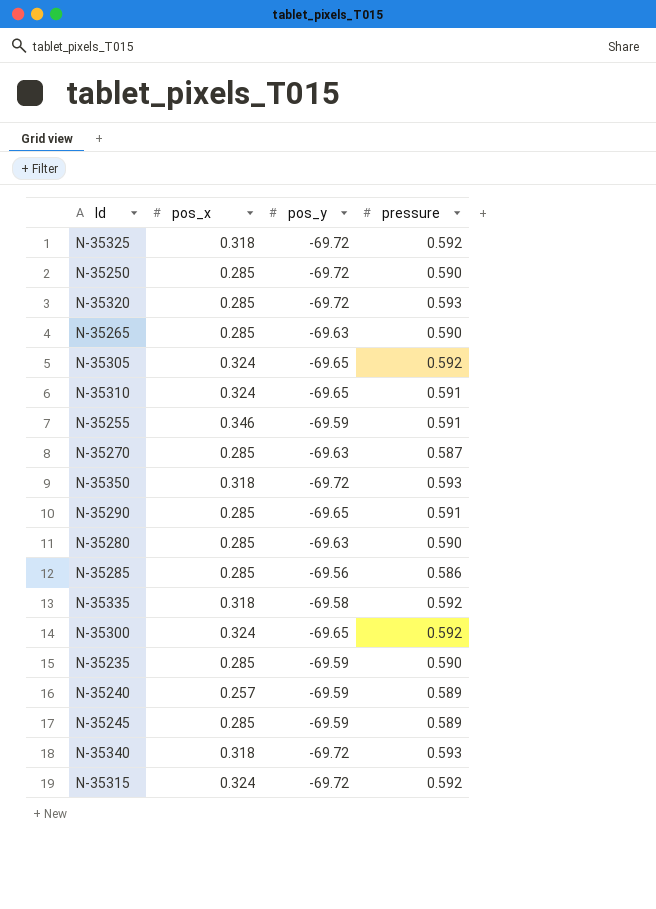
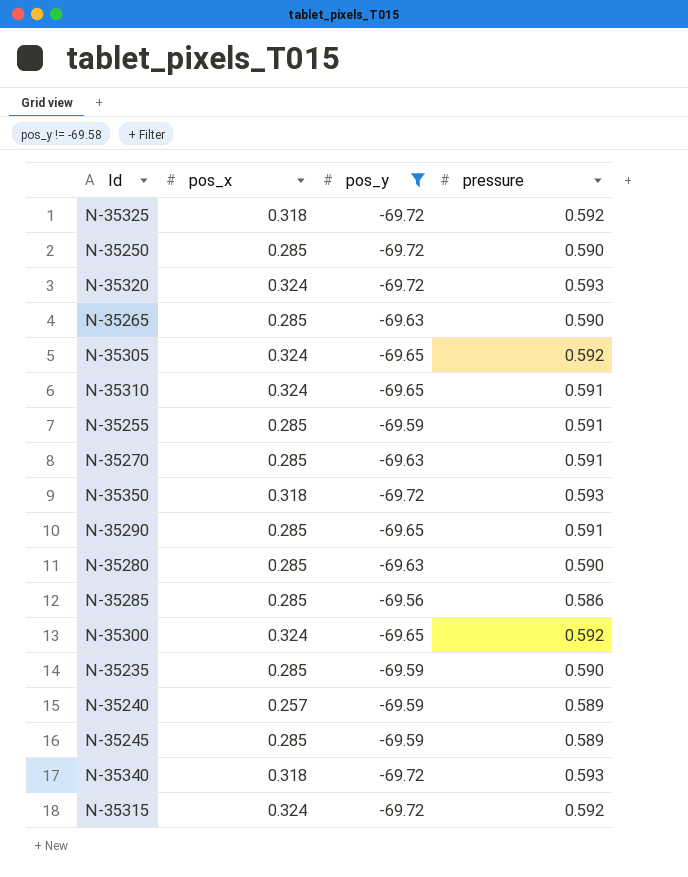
filter: none -> pos_y != -69.58
N-35320 | pos_x: 0.285 -> 0.324
N-35255 | pos_x: 0.346 -> 0.285
N-35270 | pressure: 0.587 -> 0.591

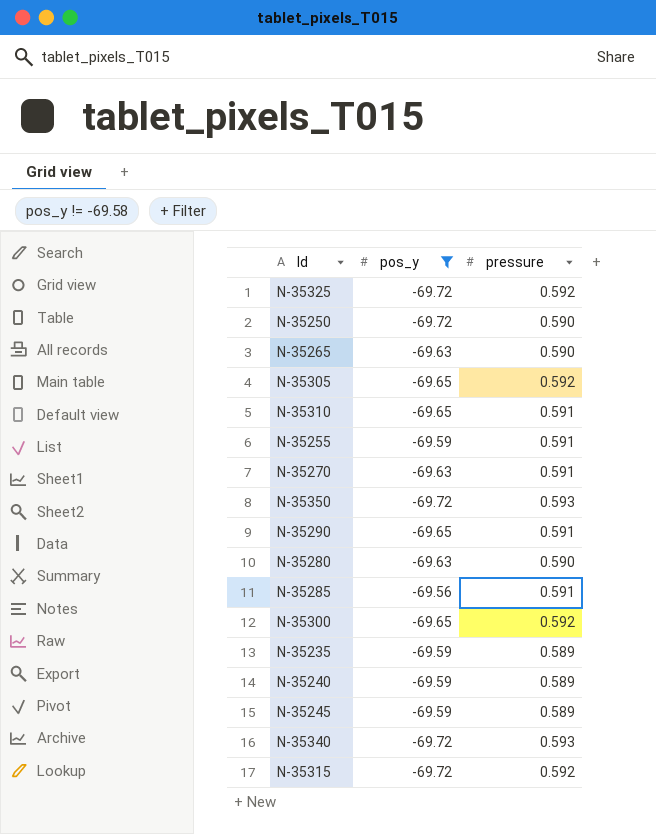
column pos_x | position: 2 -> none
row N-35320: 0.324 | -69.72 | 0.593 -> none
N-35285 | pressure: 0.586 -> 0.591
N-35235 | pressure: 0.590 -> 0.589

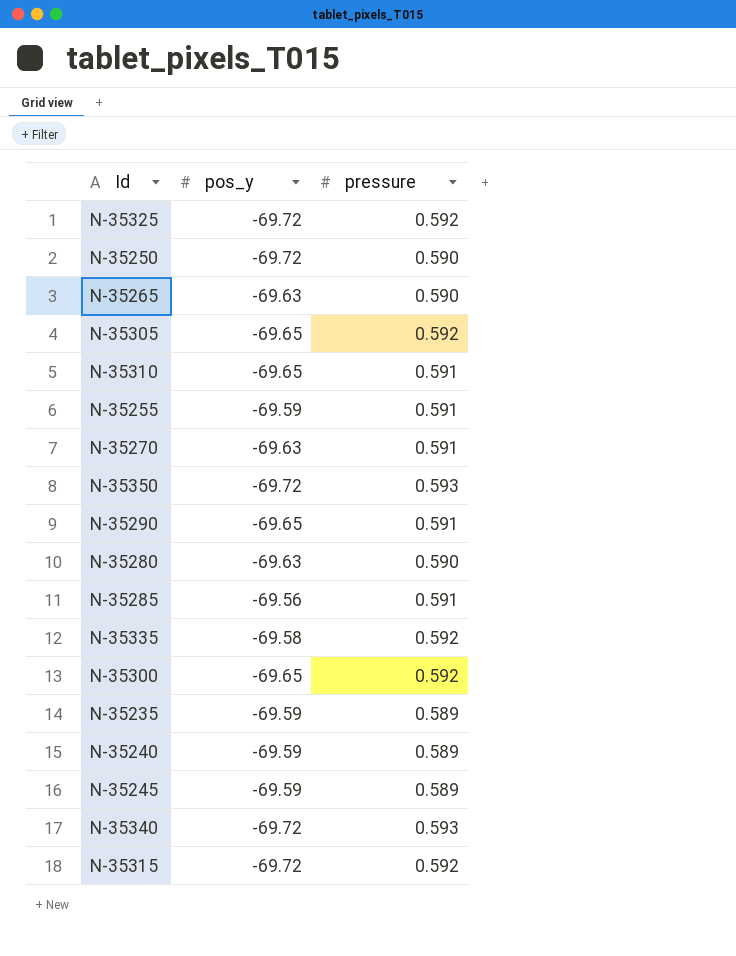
filter: pos_y != -69.58 -> none

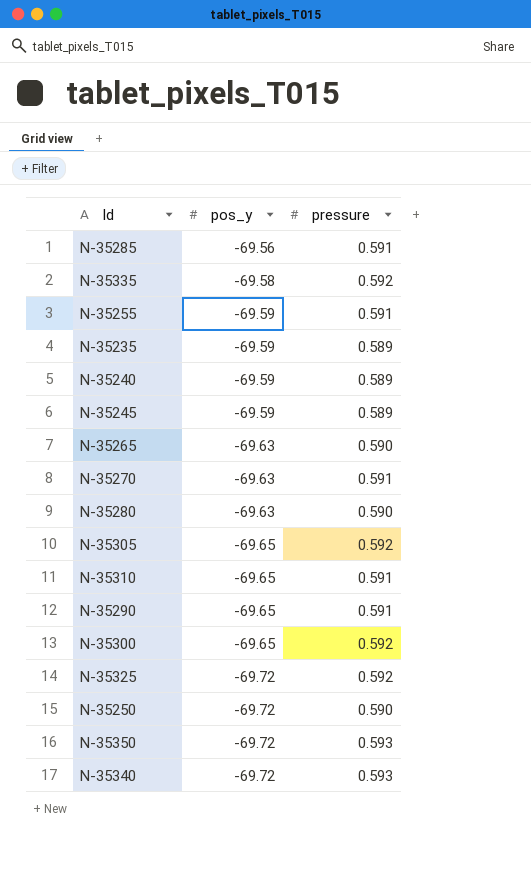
row order: none -> pos_y descending
row N-35315: -69.72 | 0.592 -> none

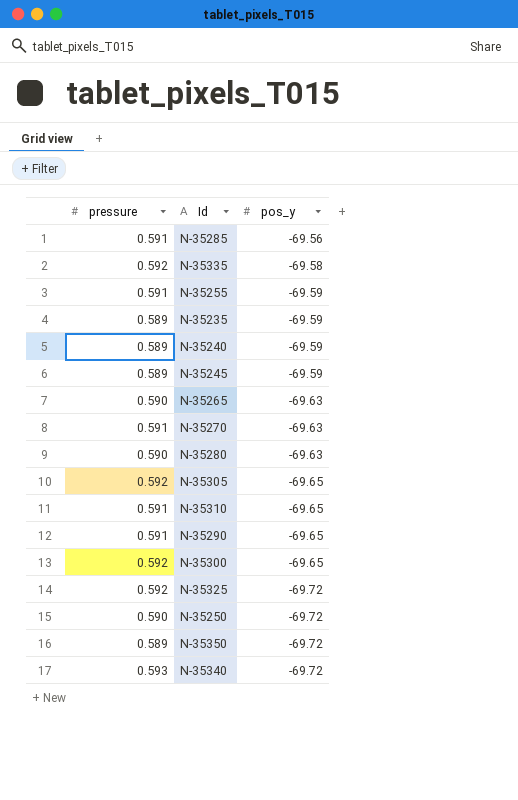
column pressure | position: 3 -> 1
N-35350 | pressure: 0.593 -> 0.589

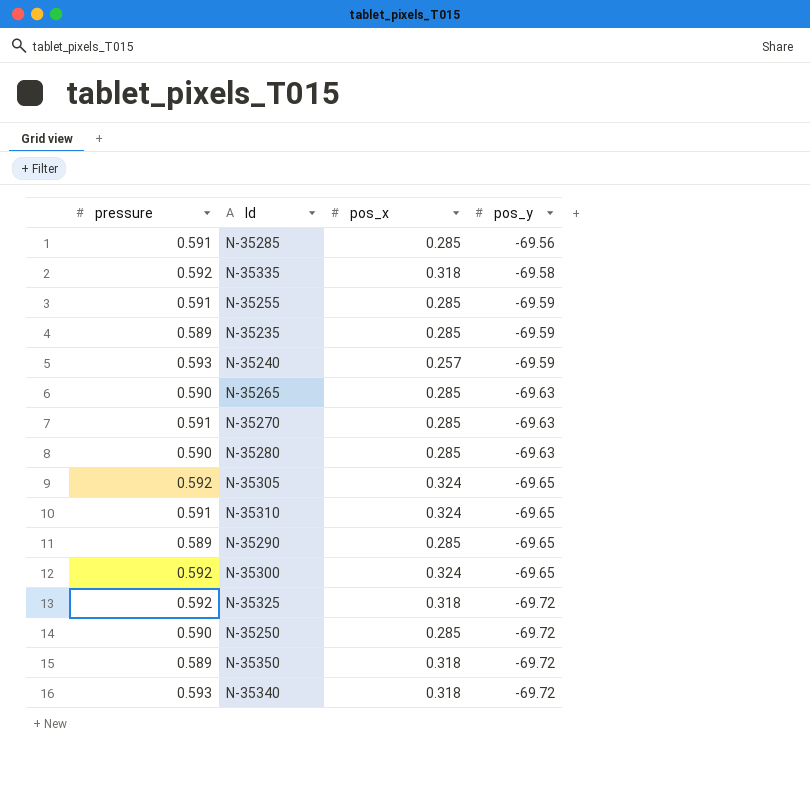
column pos_x | position: none -> 3
row N-35245: 0.589 | -69.59 -> none
N-35240 | pressure: 0.589 -> 0.593
N-35290 | pressure: 0.591 -> 0.589

